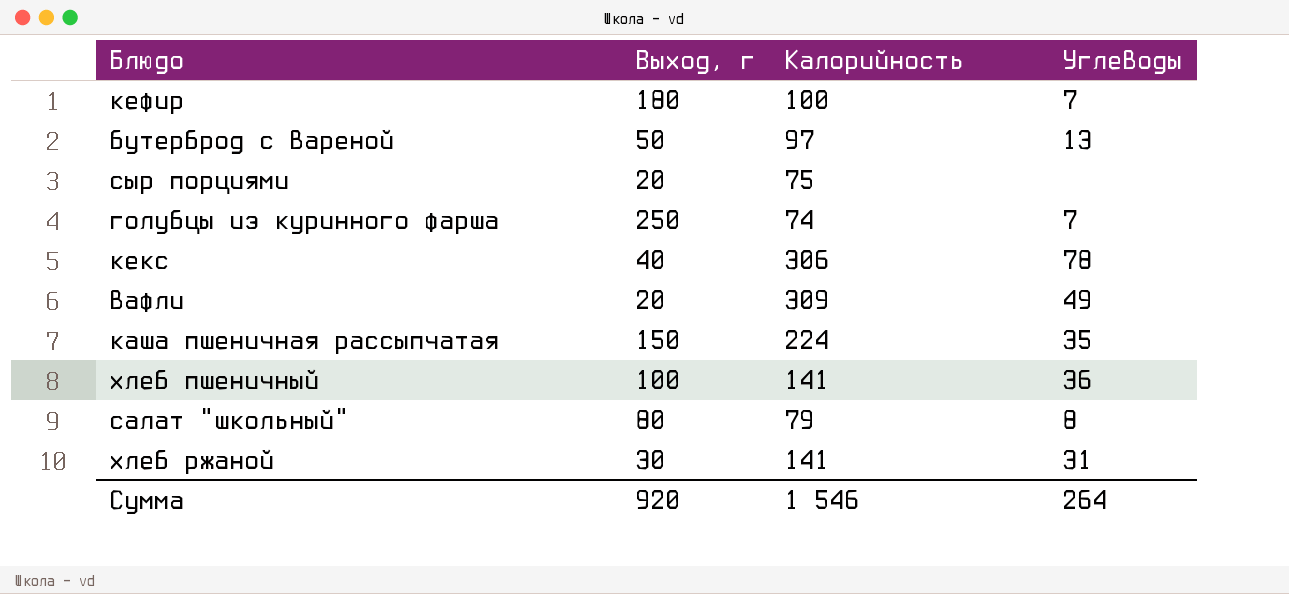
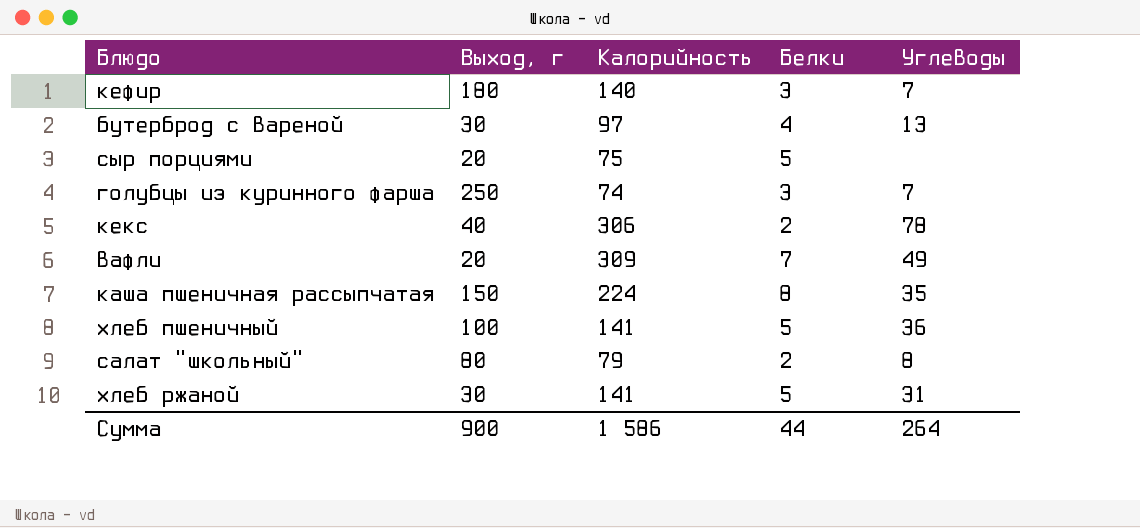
column Белки | position: none -> 4
кефир | Калорийность: 100 -> 140
бутерброд с вареной | Выход, г: 50 -> 30
Сумма | Выход, г: 920 -> 900
Сумма | Калорийность: 1 546 -> 1 586

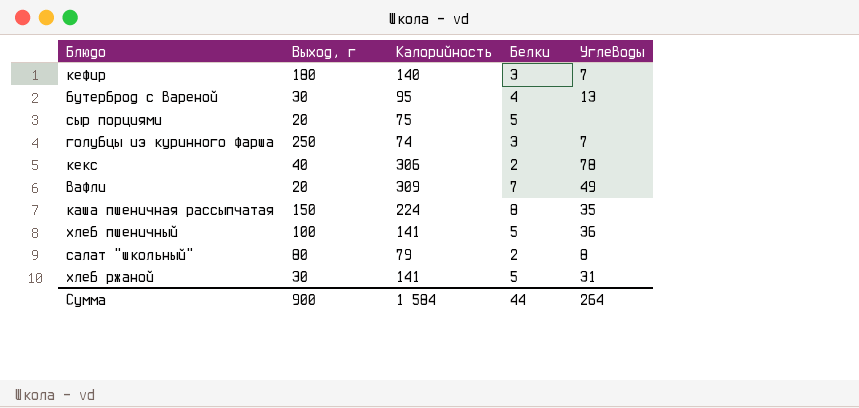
бутерброд с вареной | Калорийность: 97 -> 95
Сумма | Калорийность: 1 586 -> 1 584

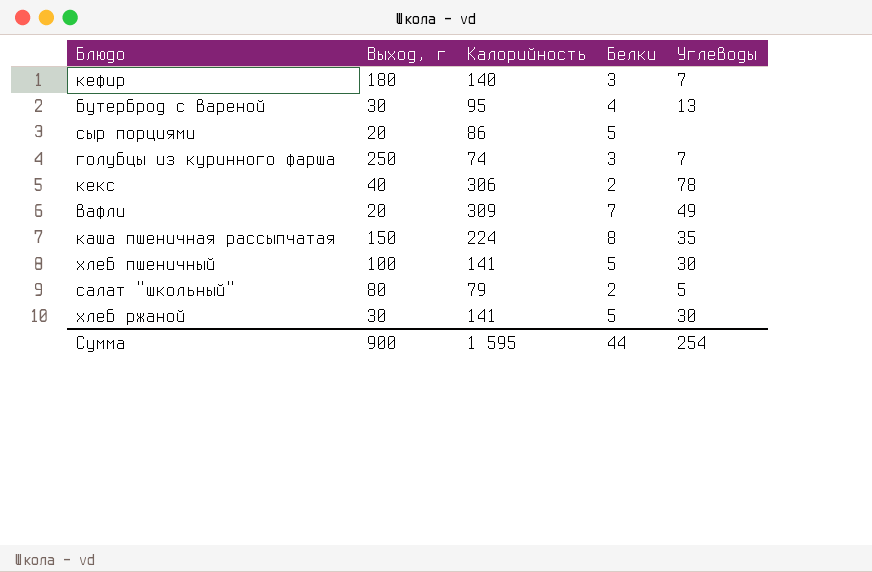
сыр порциями | Калорийность: 75 -> 86
хлеб пшеничный | Углеводы: 36 -> 30
салат "школьный" | Углеводы: 8 -> 5
хлеб ржаной | Углеводы: 31 -> 30
Сумма | Калорийность: 1 584 -> 1 595
Сумма | Углеводы: 264 -> 254

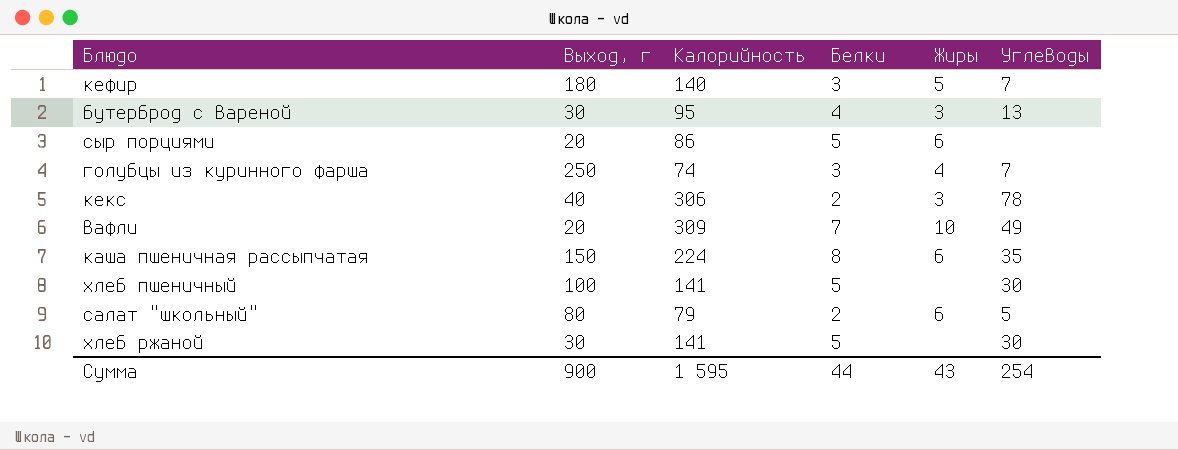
column Жиры | position: none -> 5

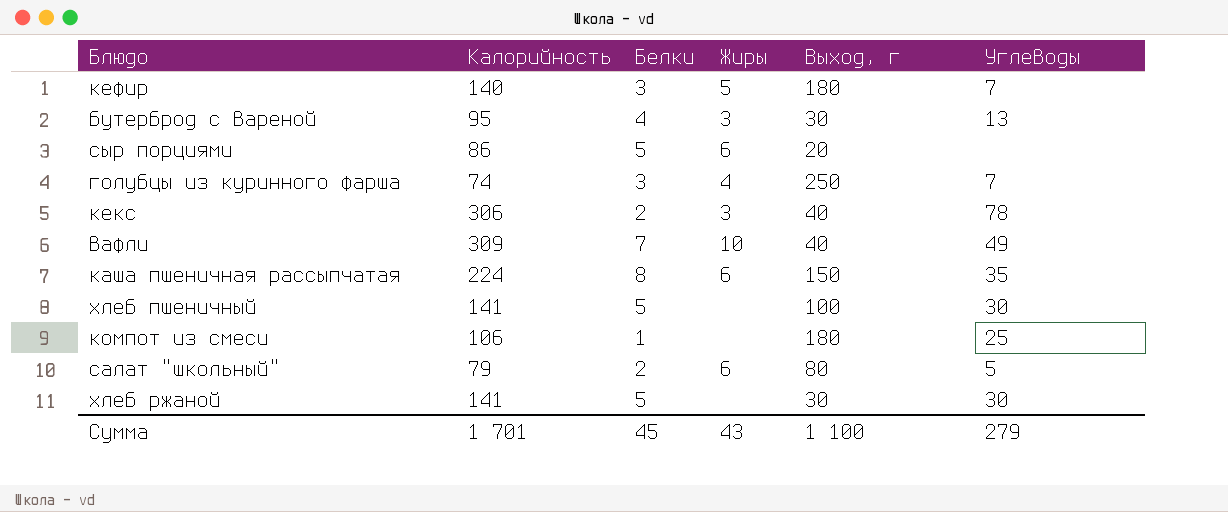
column Выход, г | position: 2 -> 5
вафли | Выход, г: 20 -> 40
row компот из смеси: none -> 106 | 1 | none | 180 | 25
Сумма | Калорийность: 1 595 -> 1 701
Сумма | Белки: 44 -> 45
Сумма | Выход, г: 900 -> 1 100
Сумма | Углеводы: 254 -> 279

